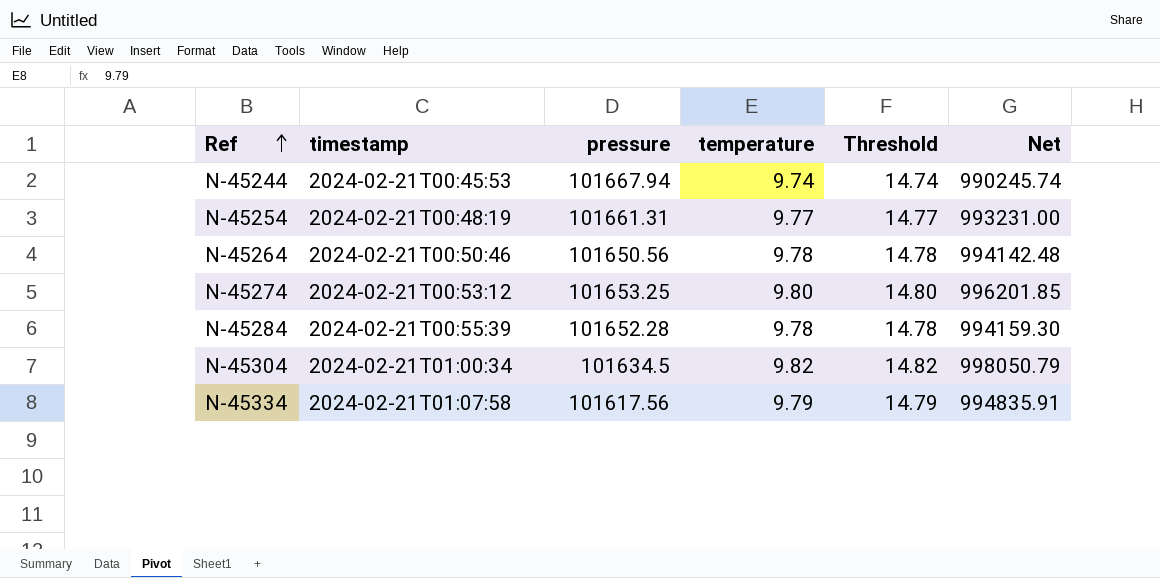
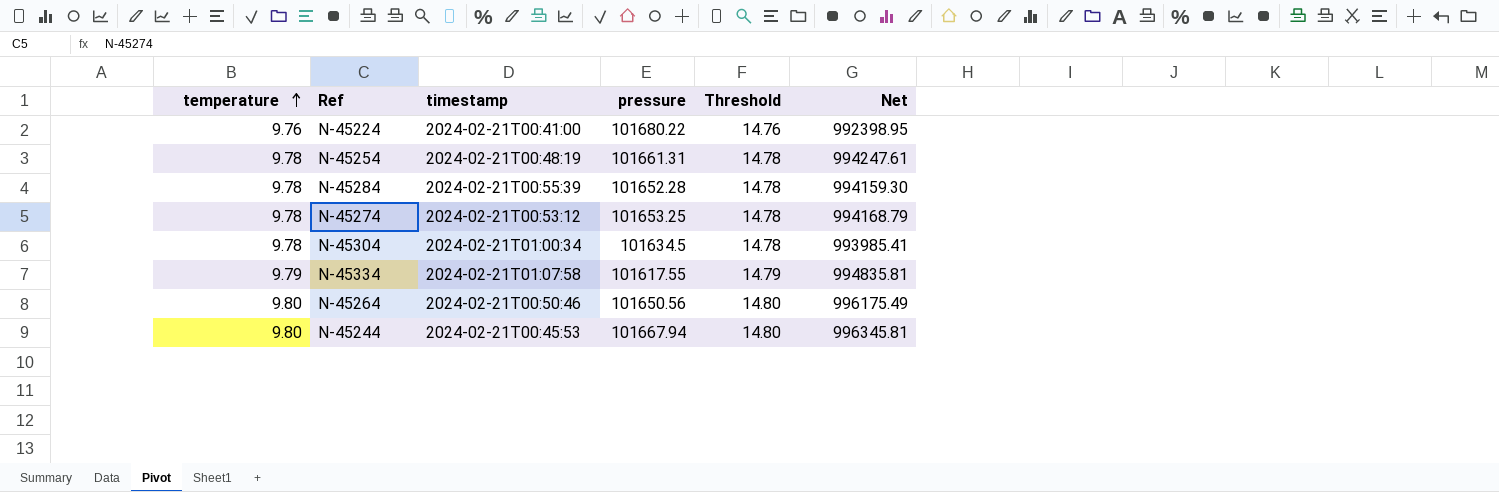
row order: Ref ascending -> temperature ascending
column temperature | position: 4 -> 1
row N-45224: none -> 9.76 | 2024-02-21T00:41:00 | 101680.22 | 14.76 | 992398.95
N-45254 | temperature: 9.77 -> 9.78
N-45254 | Threshold: 14.77 -> 14.78
N-45254 | Net: 993231.00 -> 994247.61
N-45274 | temperature: 9.80 -> 9.78
N-45274 | Threshold: 14.80 -> 14.78
N-45274 | Net: 996201.85 -> 994168.79
N-45304 | temperature: 9.82 -> 9.78
N-45304 | Threshold: 14.82 -> 14.78
N-45304 | Net: 998050.79 -> 993985.41
N-45334 | pressure: 101617.56 -> 101617.55
N-45334 | Net: 994835.91 -> 994835.81
N-45264 | temperature: 9.78 -> 9.80
N-45264 | Threshold: 14.78 -> 14.80
N-45264 | Net: 994142.48 -> 996175.49
N-45244 | temperature: 9.74 -> 9.80
N-45244 | Threshold: 14.74 -> 14.80
N-45244 | Net: 990245.74 -> 996345.81

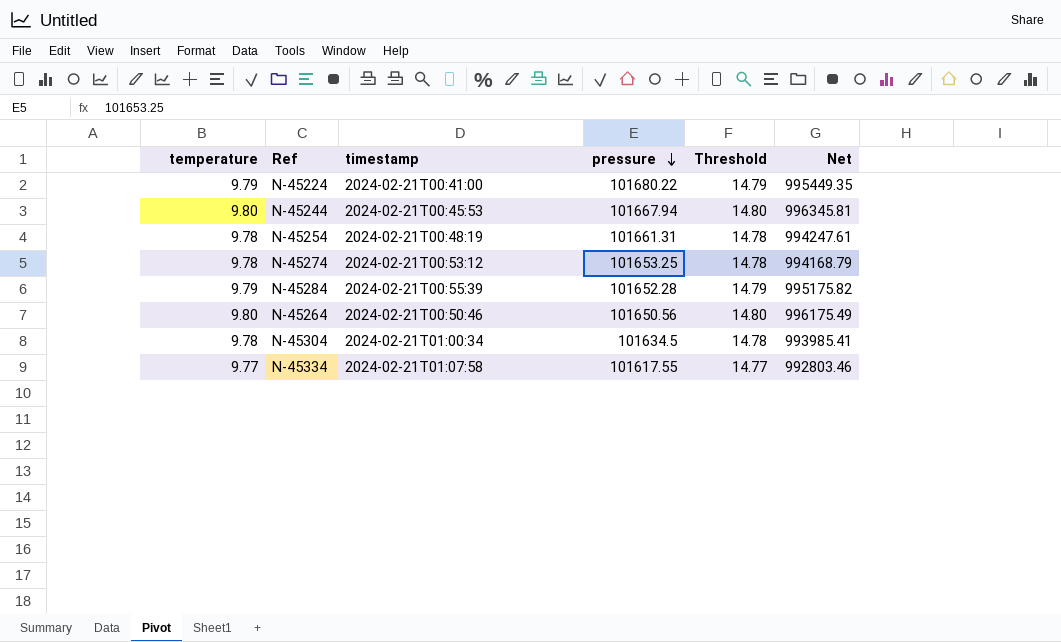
row order: temperature ascending -> pressure descending
N-45224 | temperature: 9.76 -> 9.79
N-45224 | Threshold: 14.76 -> 14.79
N-45224 | Net: 992398.95 -> 995449.35
N-45284 | temperature: 9.78 -> 9.79
N-45284 | Threshold: 14.78 -> 14.79
N-45284 | Net: 994159.30 -> 995175.82
N-45334 | temperature: 9.79 -> 9.77
N-45334 | Threshold: 14.79 -> 14.77
N-45334 | Net: 994835.81 -> 992803.46

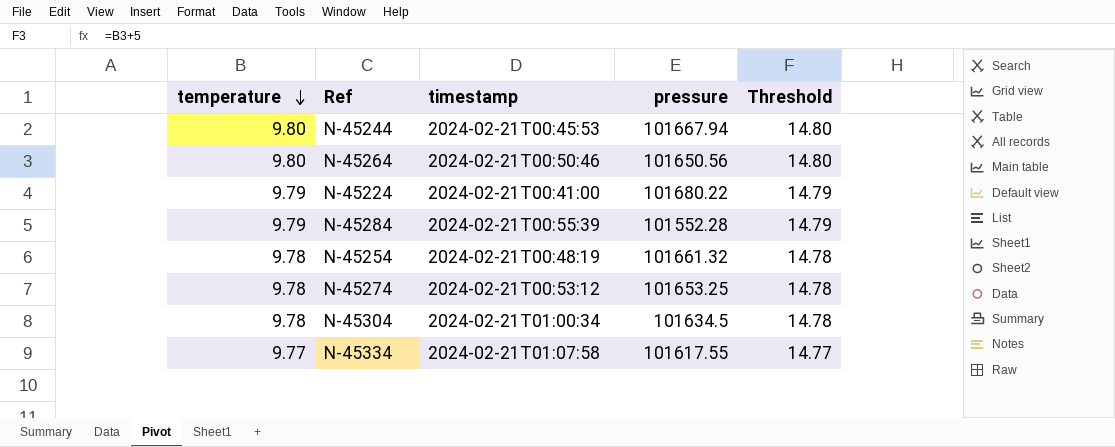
row order: pressure descending -> temperature descending
column Net | formula: [temperature] * [pressure] -> none
N-45284 | pressure: 101652.28 -> 101552.28
N-45254 | pressure: 101661.31 -> 101661.32

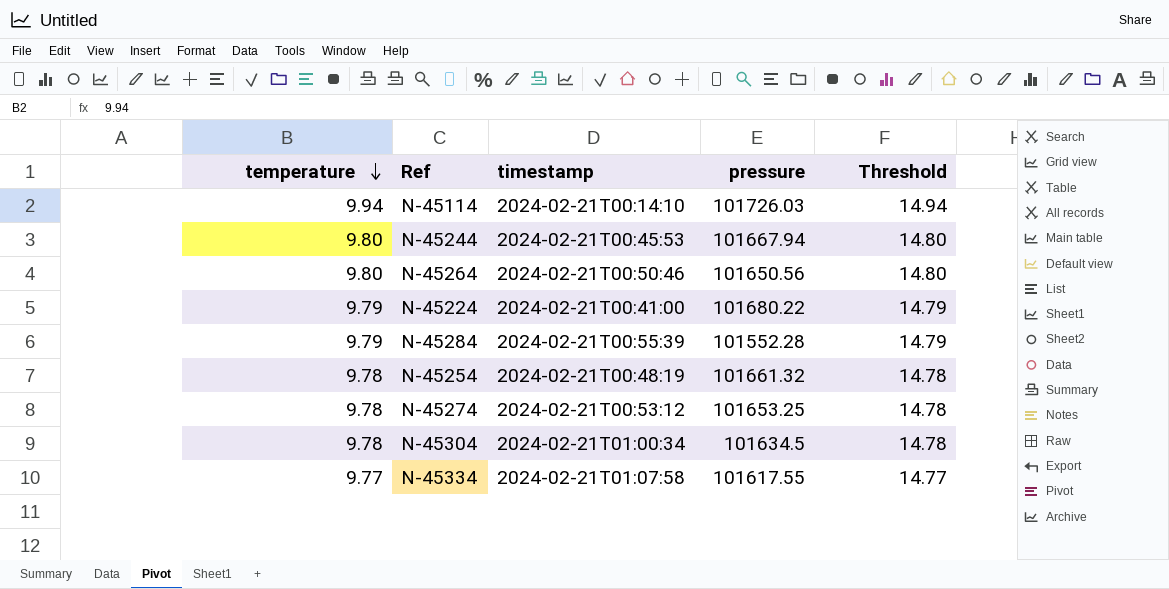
row N-45114: none -> 9.94 | 2024-02-21T00:14:10 | 101726.03 | 14.94

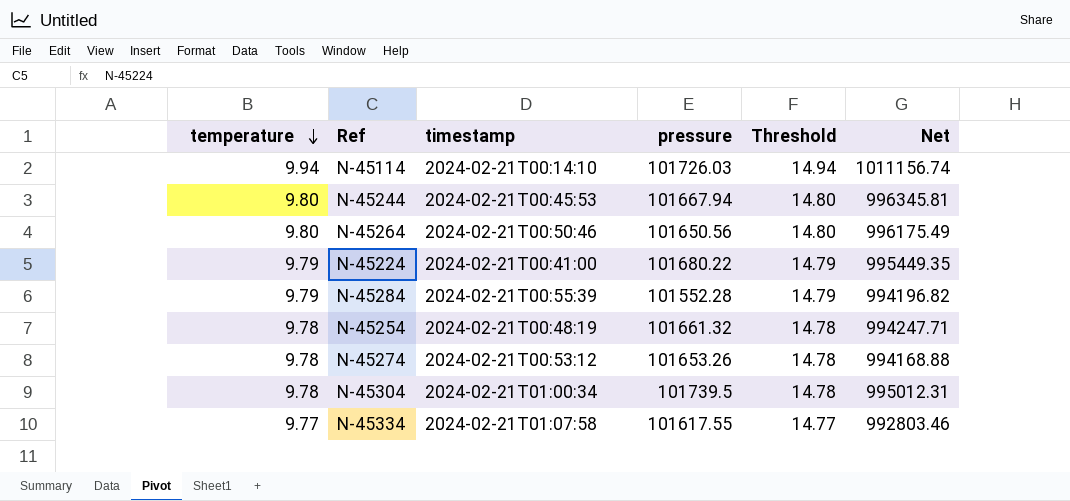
column Net | formula: none -> [temperature] * [pressure]
N-45274 | pressure: 101653.25 -> 101653.26
N-45304 | pressure: 101634.5 -> 101739.5

